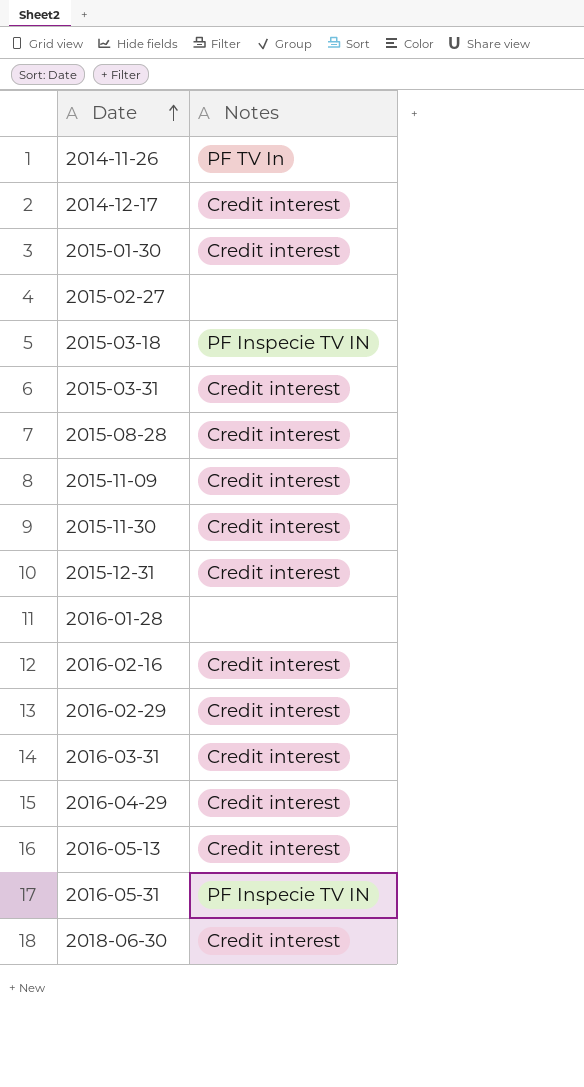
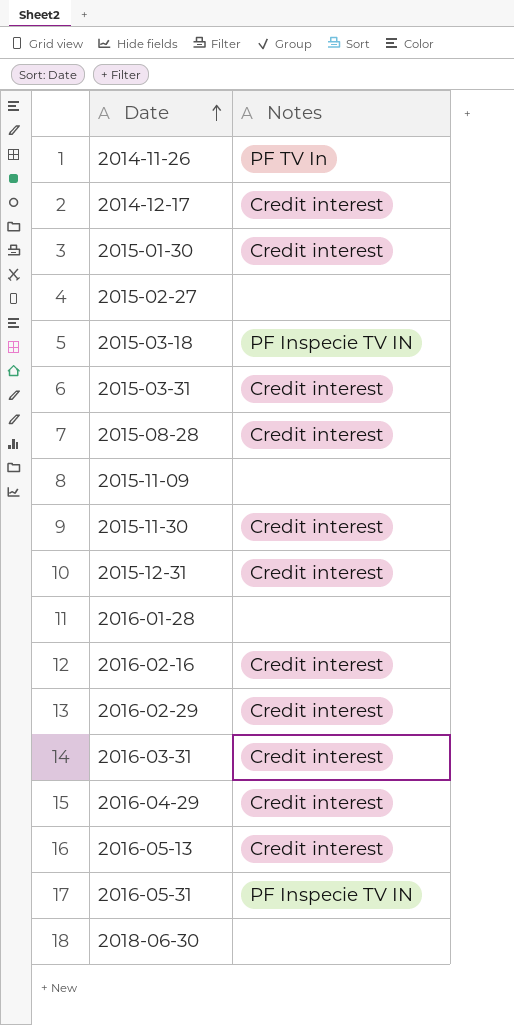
2015-11-09 | Notes: Credit interest -> none
2018-06-30 | Notes: Credit interest -> none

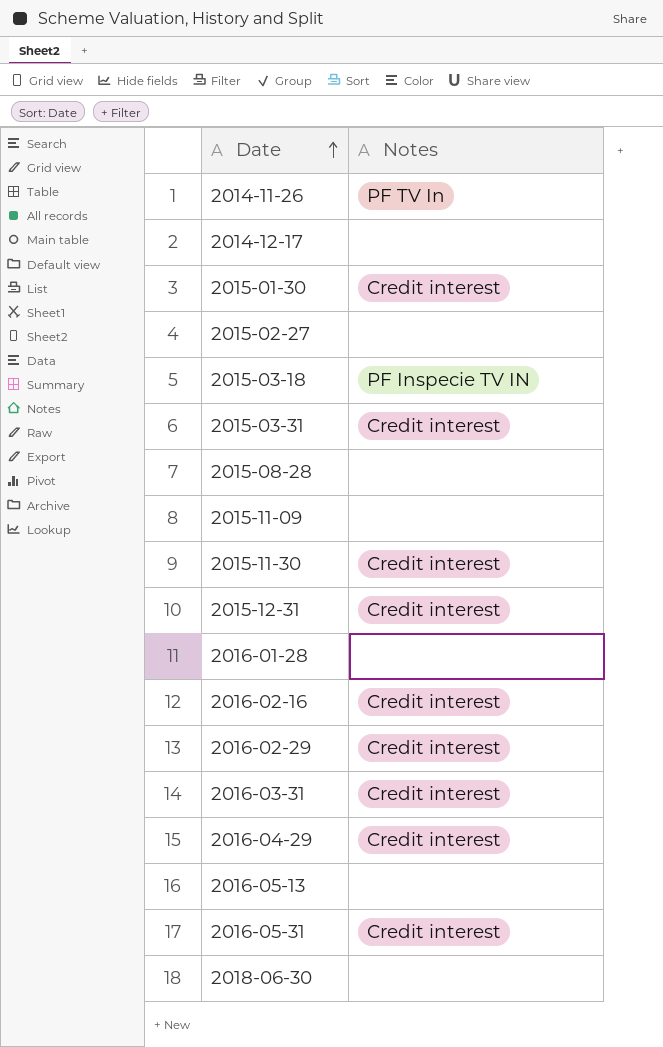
2014-12-17 | Notes: Credit interest -> none
2015-08-28 | Notes: Credit interest -> none
2016-05-13 | Notes: Credit interest -> none
2016-05-31 | Notes: PF Inspecie TV IN -> Credit interest

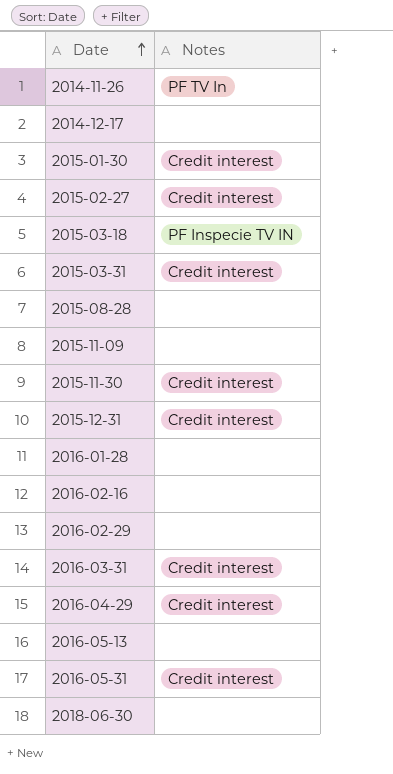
2015-02-27 | Notes: none -> Credit interest
2016-02-16 | Notes: Credit interest -> none
2016-02-29 | Notes: Credit interest -> none

